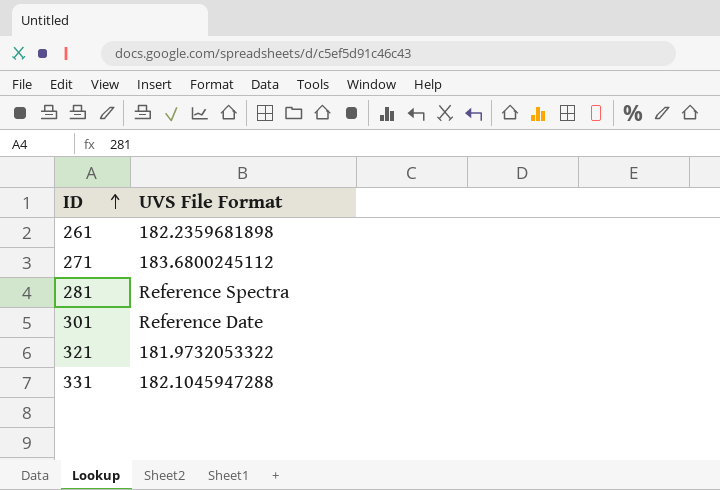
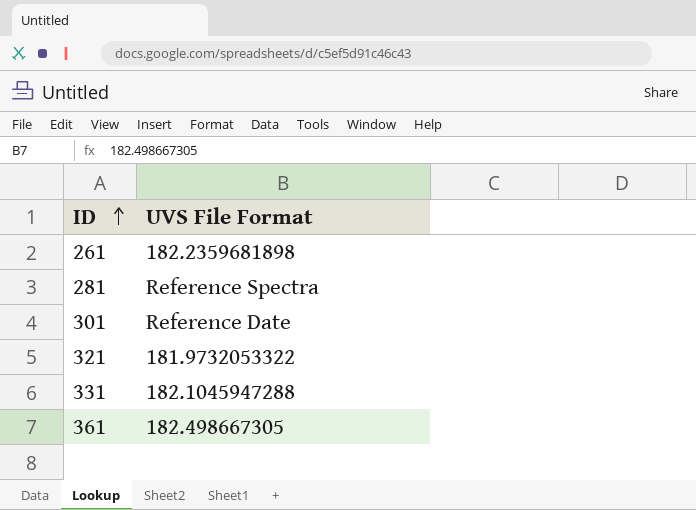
row 271: 183.6800245112 -> none
row 361: none -> 182.498667305

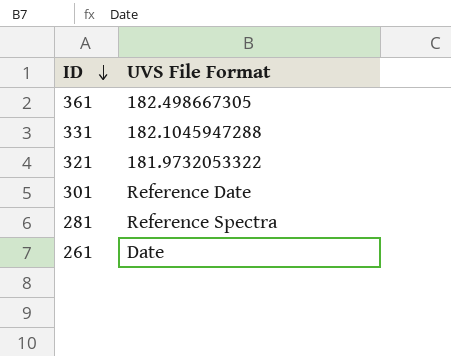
row order: ID ascending -> ID descending
261 | UVS File Format: 182.2359681898 -> Date

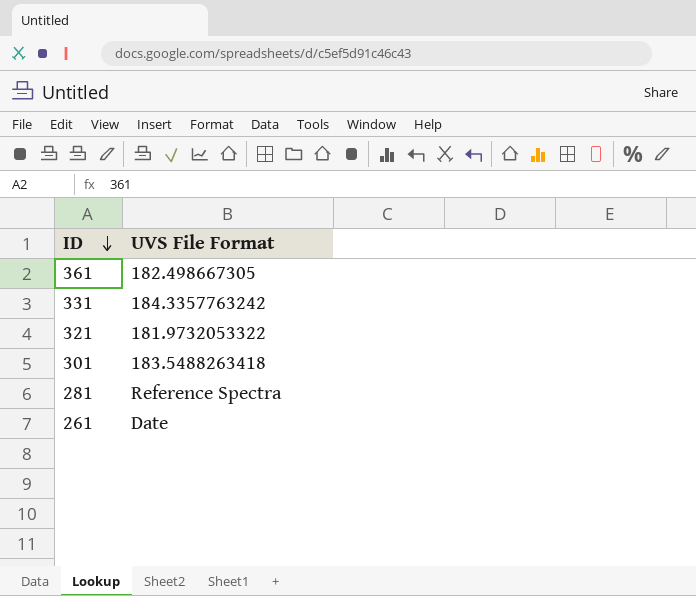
331 | UVS File Format: 182.1045947288 -> 184.3357763242
301 | UVS File Format: Reference Date -> 183.5488263418

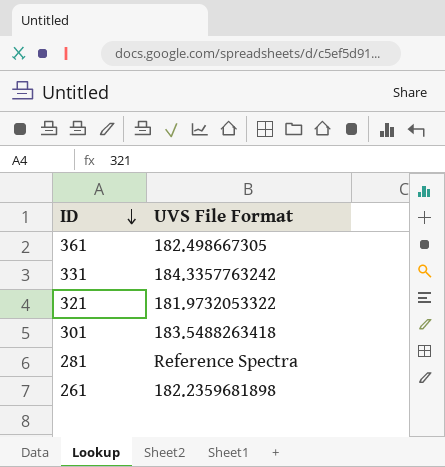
261 | UVS File Format: Date -> 182.2359681898

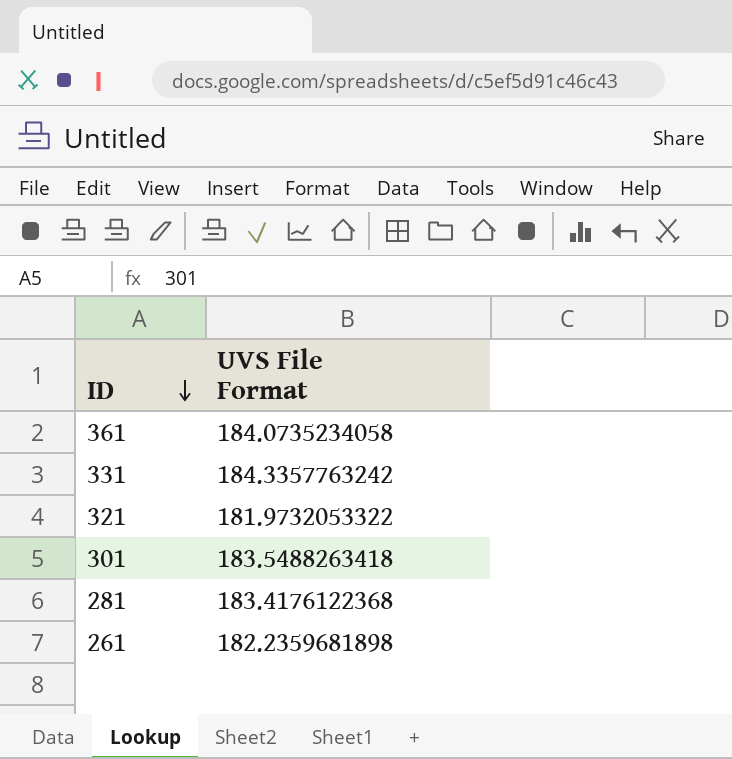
361 | UVS File Format: 182.498667305 -> 184.0735234058
281 | UVS File Format: Reference Spectra -> 183.4176122368

